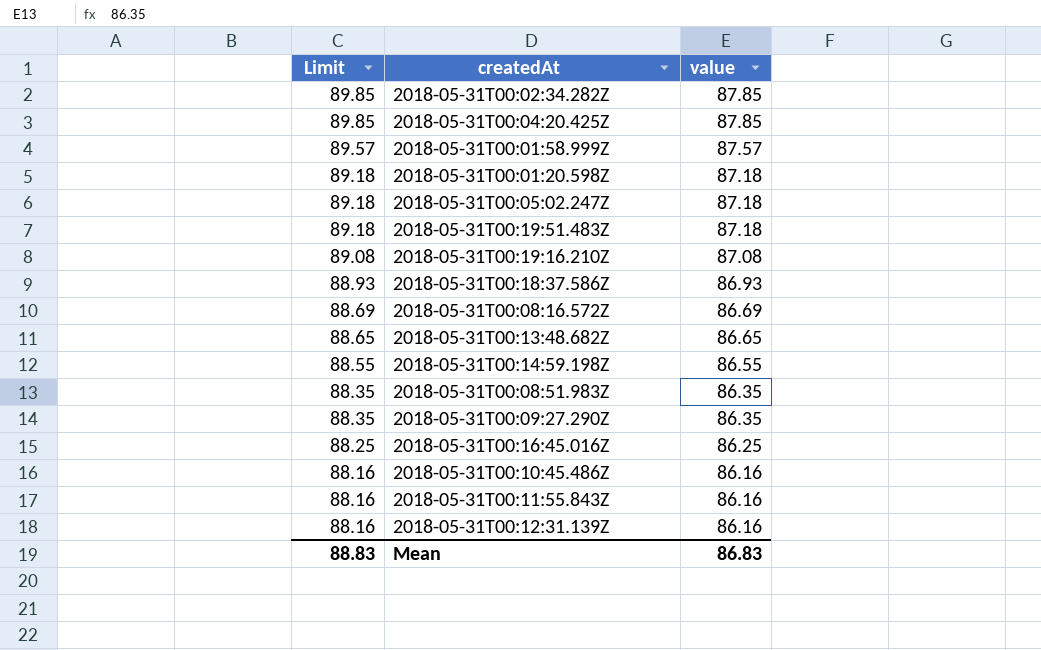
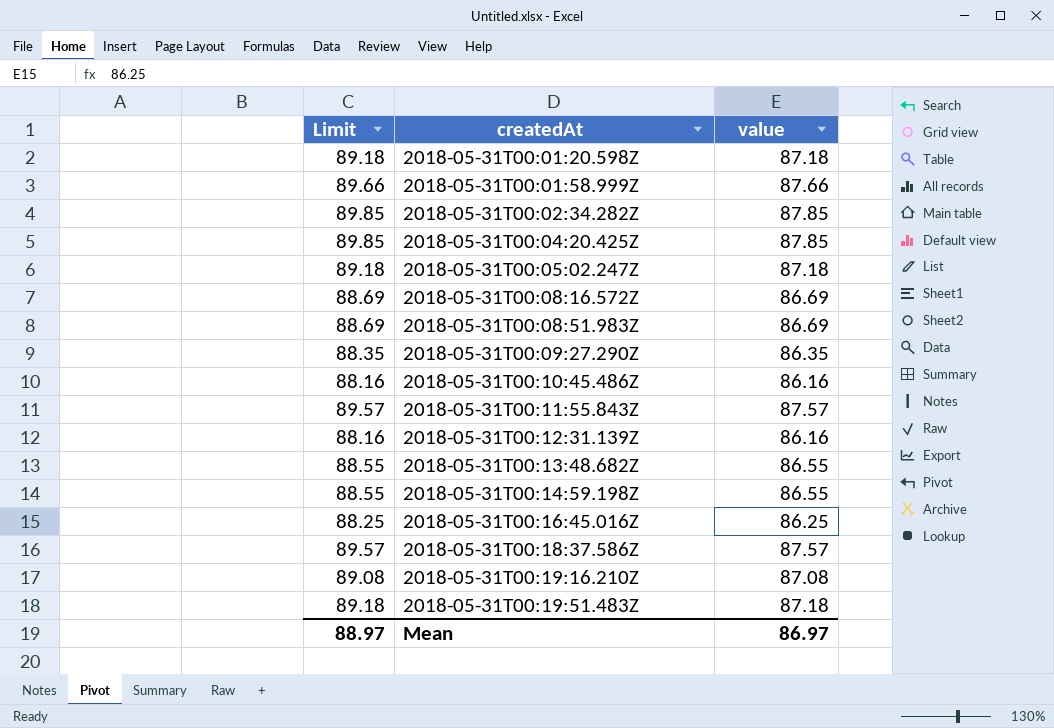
row order: Limit descending -> createdAt ascending
2018-05-31T00:01:58.999Z | Limit: 89.57 -> 89.66
2018-05-31T00:01:58.999Z | value: 87.57 -> 87.66
2018-05-31T00:08:51.983Z | Limit: 88.35 -> 88.69
2018-05-31T00:08:51.983Z | value: 86.35 -> 86.69
2018-05-31T00:11:55.843Z | Limit: 88.16 -> 89.57
2018-05-31T00:11:55.843Z | value: 86.16 -> 87.57
2018-05-31T00:13:48.682Z | Limit: 88.65 -> 88.55
2018-05-31T00:13:48.682Z | value: 86.65 -> 86.55
2018-05-31T00:18:37.586Z | Limit: 88.93 -> 89.57
2018-05-31T00:18:37.586Z | value: 86.93 -> 87.57
Mean | Limit: 88.83 -> 88.97
Mean | value: 86.83 -> 86.97

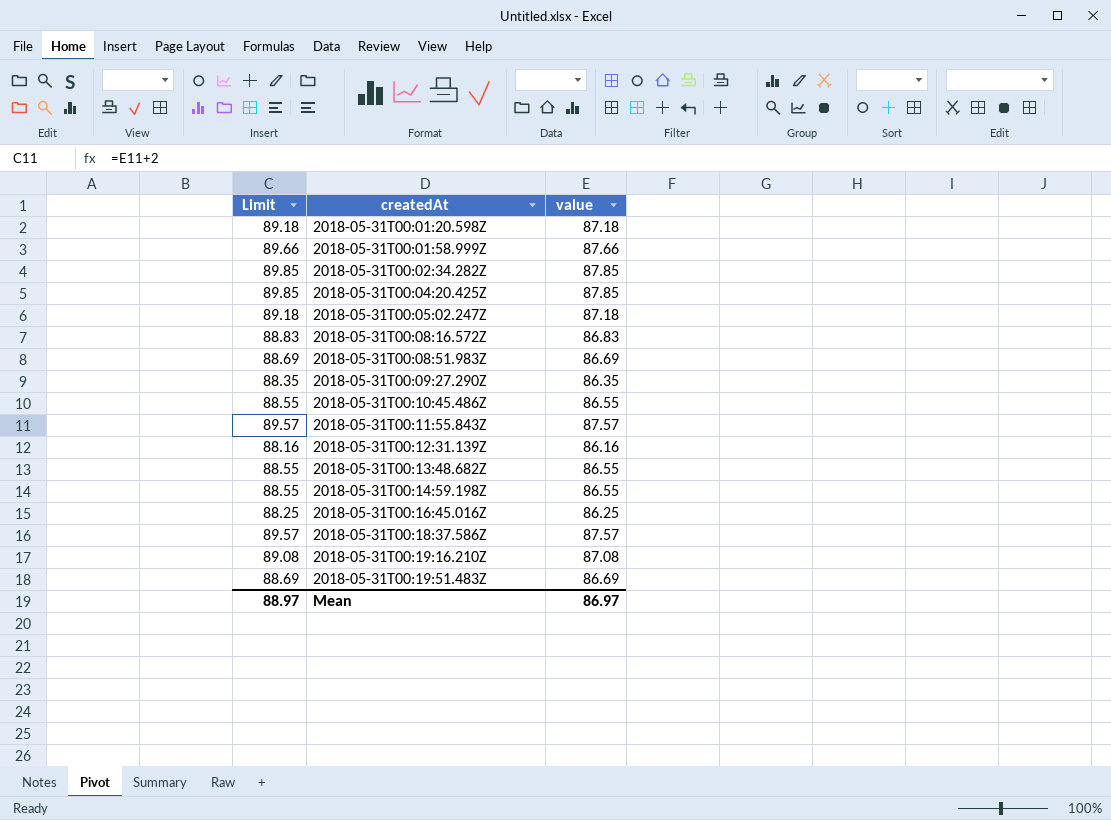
2018-05-31T00:08:16.572Z | Limit: 88.69 -> 88.83
2018-05-31T00:08:16.572Z | value: 86.69 -> 86.83
2018-05-31T00:10:45.486Z | Limit: 88.16 -> 88.55
2018-05-31T00:10:45.486Z | value: 86.16 -> 86.55
2018-05-31T00:19:51.483Z | Limit: 89.18 -> 88.69
2018-05-31T00:19:51.483Z | value: 87.18 -> 86.69

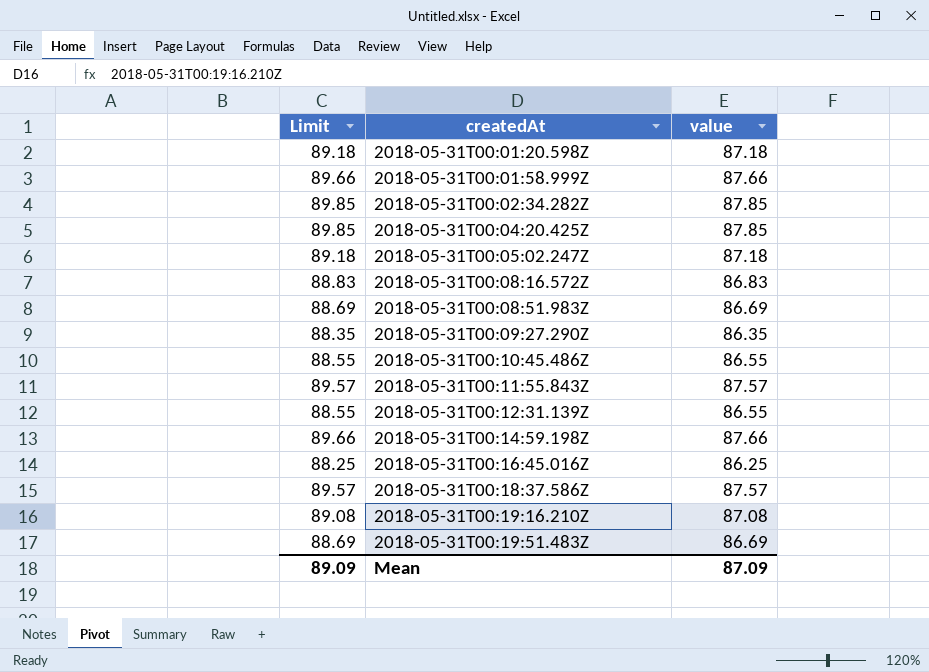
row 2018-05-31T00:13:48.682Z: 88.55 | 86.55 -> none
2018-05-31T00:12:31.139Z | Limit: 88.16 -> 88.55
2018-05-31T00:12:31.139Z | value: 86.16 -> 86.55
2018-05-31T00:14:59.198Z | Limit: 88.55 -> 89.66
2018-05-31T00:14:59.198Z | value: 86.55 -> 87.66
Mean | Limit: 88.97 -> 89.09
Mean | value: 86.97 -> 87.09

